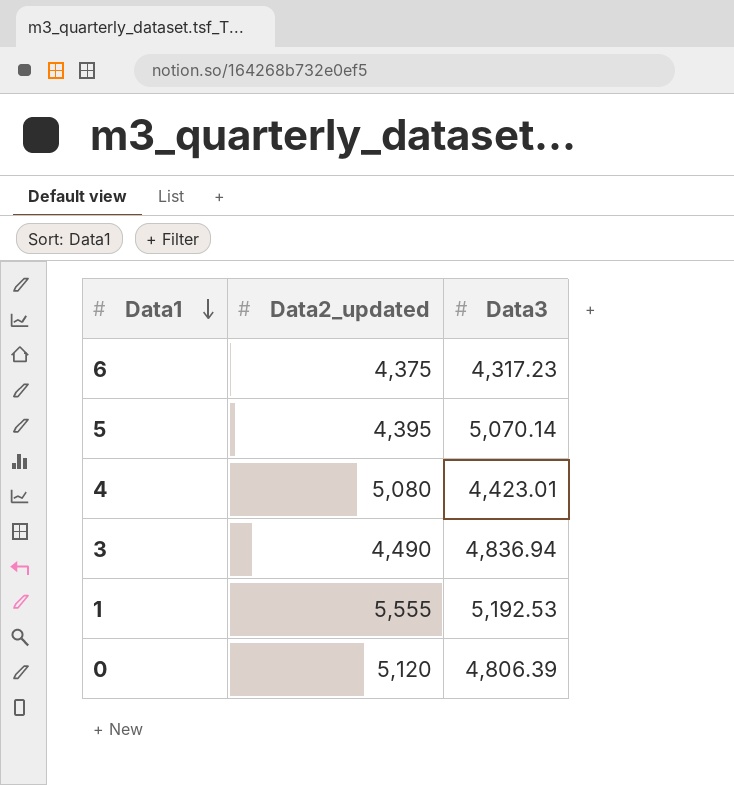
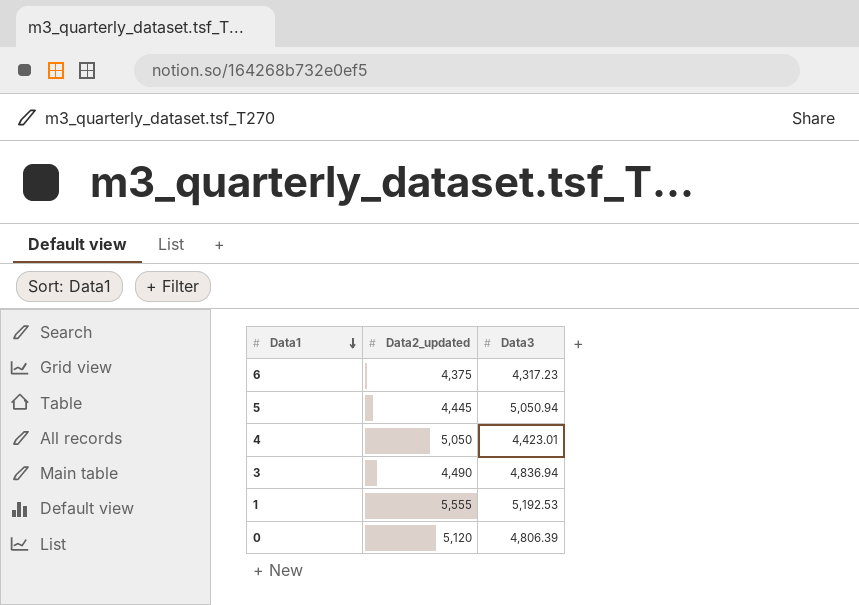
5 | Data2_updated: 4,395 -> 4,445
5 | Data3: 5,070.14 -> 5,050.94
4 | Data2_updated: 5,080 -> 5,050

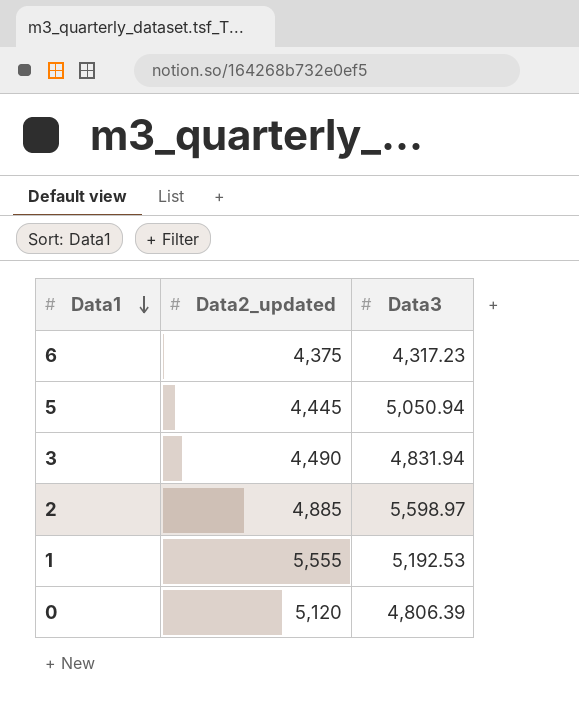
row 4: 5,050 | 4,423.01 -> none
3 | Data3: 4,836.94 -> 4,831.94
row 2: none -> 4,885 | 5,598.97

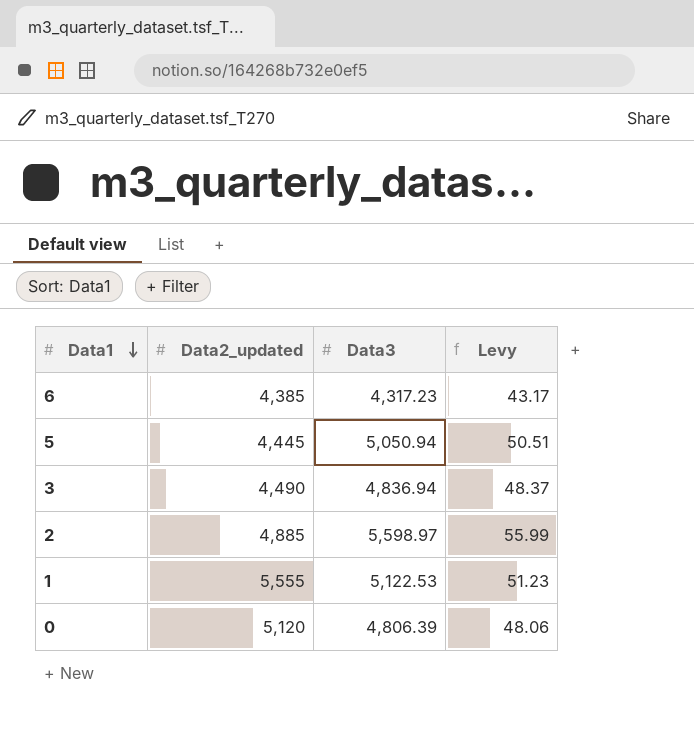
column Levy | formula: none -> [Data3] * 0.01
6 | Data2_updated: 4,375 -> 4,385
3 | Data3: 4,831.94 -> 4,836.94
1 | Data3: 5,192.53 -> 5,122.53

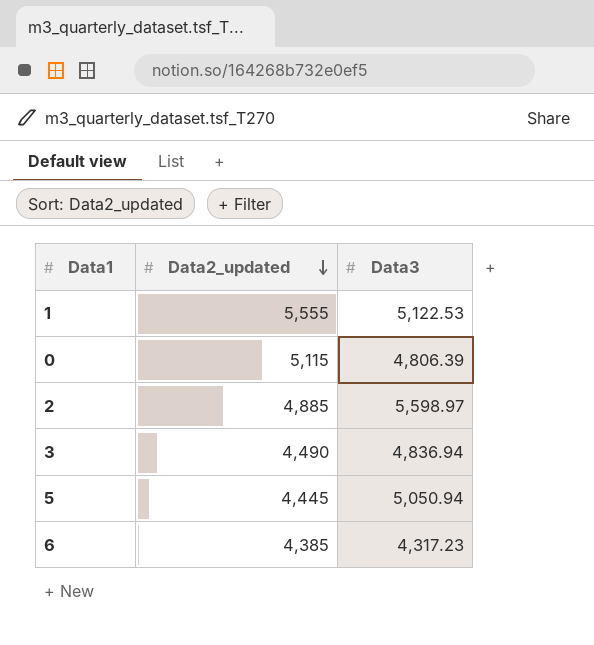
row order: Data1 descending -> Data2_updated descending
column Levy | formula: [Data3] * 0.01 -> none
0 | Data2_updated: 5,120 -> 5,115

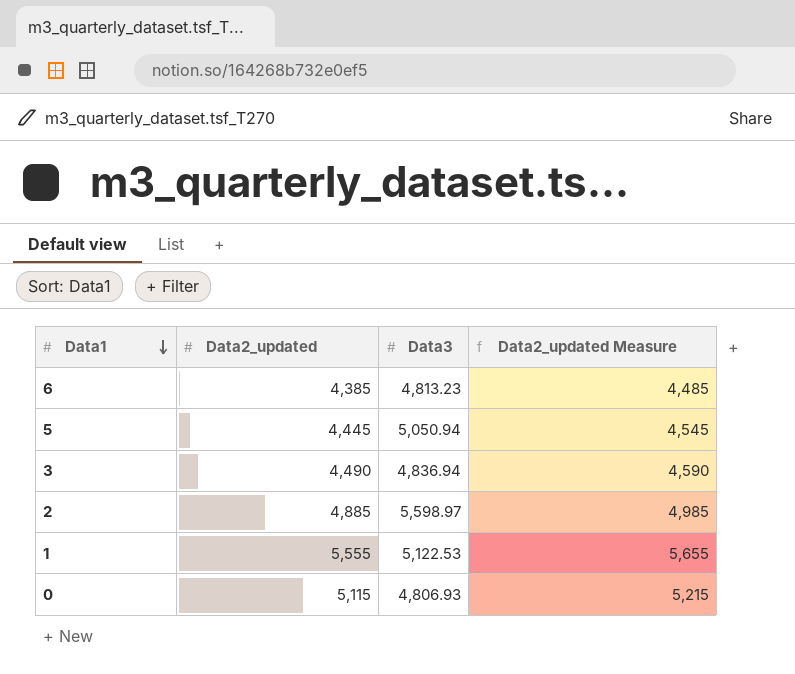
row order: Data2_updated descending -> Data1 descending
column Data2_updated Measure | formula: none -> [Data2_updated] + 100
6 | Data3: 4,317.23 -> 4,813.23
0 | Data3: 4,806.39 -> 4,806.93

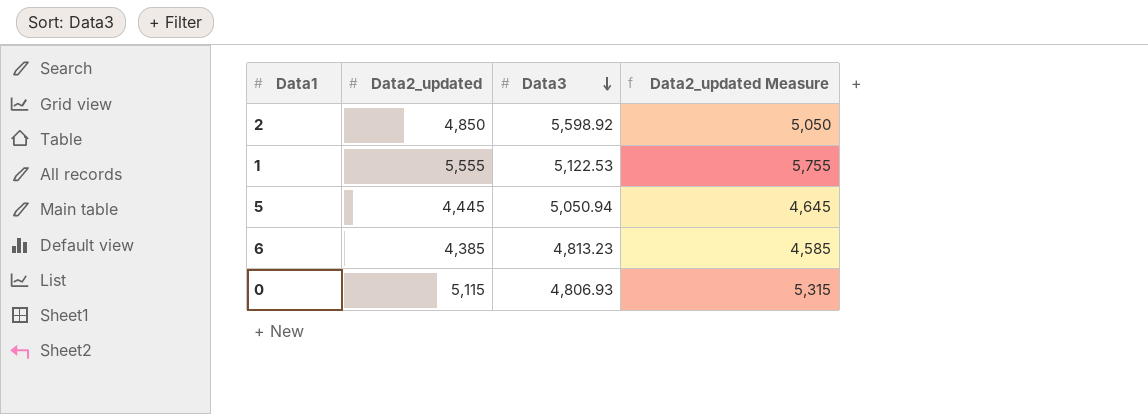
row order: Data1 descending -> Data3 descending
column Data2_updated Measure | formula: [Data2_updated] + 100 -> [Data2_updated] + 200
row 3: 4,490 | 4,836.94 | 4,590 -> none
2 | Data2_updated: 4,885 -> 4,850
2 | Data3: 5,598.97 -> 5,598.92

